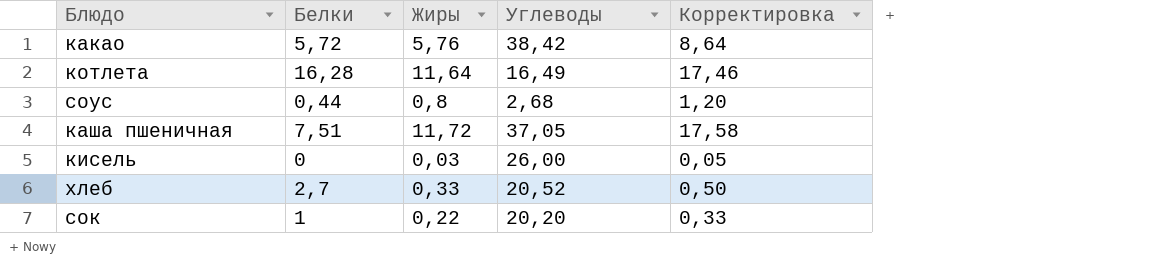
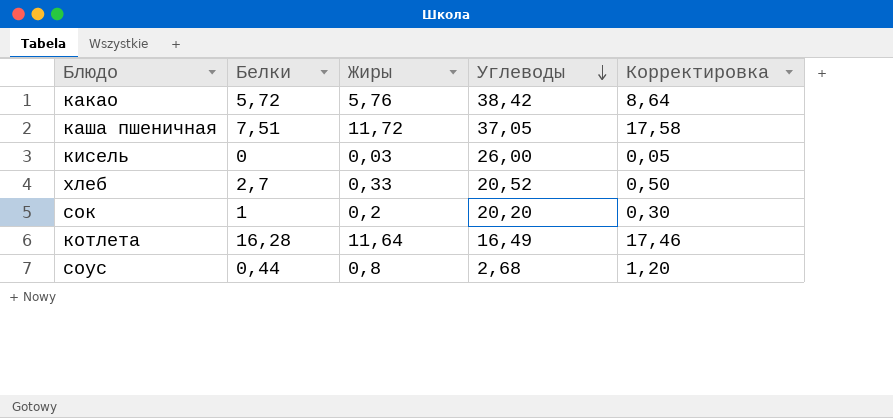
row order: none -> Углеводы descending
сок | Жиры: 0,22 -> 0,2
сок | Корректировка: 0,33 -> 0,30

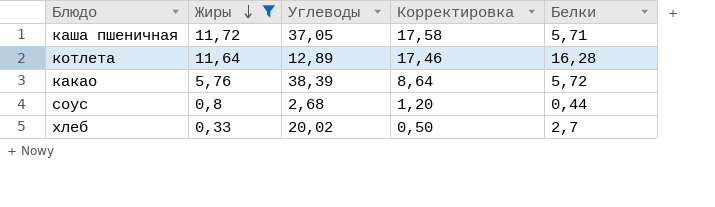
filter: none -> Жиры >= 0,33
row order: Углеводы descending -> Жиры descending
column Белки | position: 2 -> 5
каша пшеничная | Белки: 7,51 -> 5,71
котлета | Углеводы: 16,49 -> 12,89
какао | Углеводы: 38,42 -> 38,39
хлеб | Углеводы: 20,52 -> 20,02

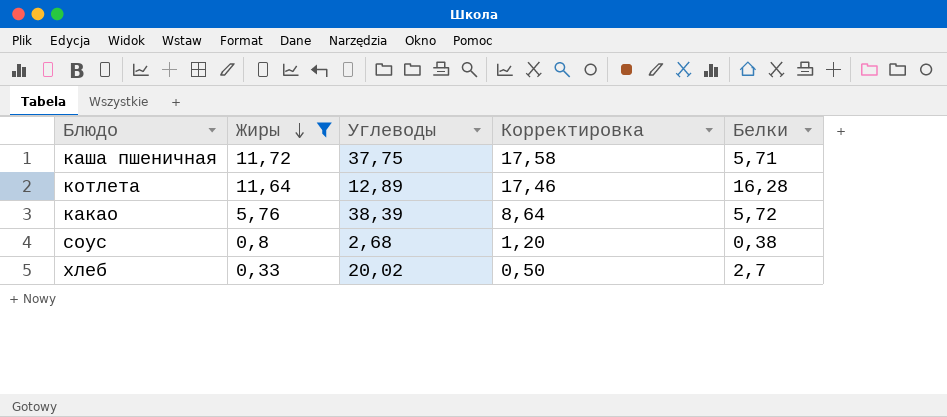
каша пшеничная | Углеводы: 37,05 -> 37,75
соус | Белки: 0,44 -> 0,38

